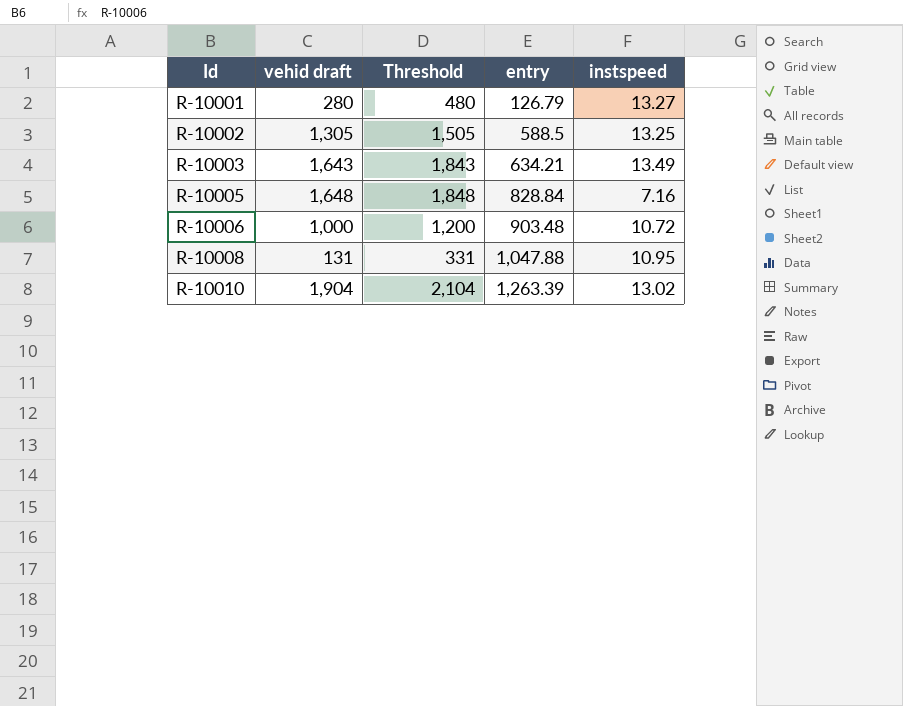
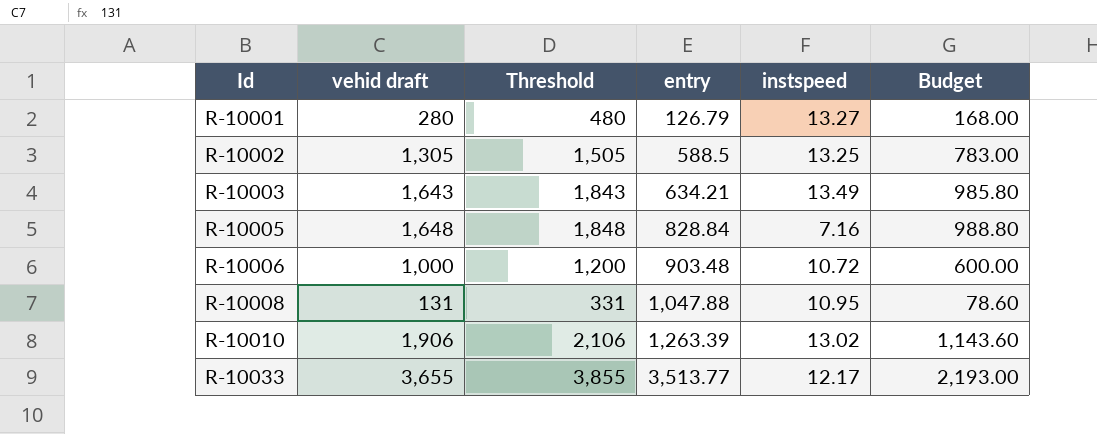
column Budget | formula: none -> [vehid draft] * 0.6
R-10010 | vehid draft: 1,904 -> 1,906
R-10010 | Threshold: 2,104 -> 2,106
row R-10033: none -> 3,655 | 3,855 | 3,513.77 | 12.17 | 2,193.00

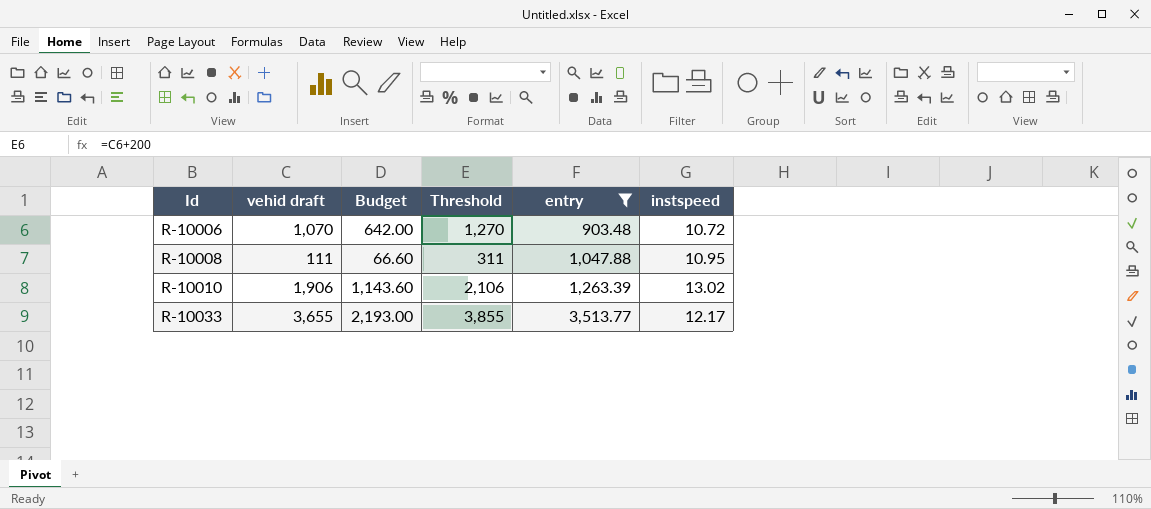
filter: none -> entry >= 903.48
column Budget | position: 6 -> 3
R-10006 | vehid draft: 1,000 -> 1,070
R-10006 | Budget: 600.00 -> 642.00
R-10006 | Threshold: 1,200 -> 1,270
R-10008 | vehid draft: 131 -> 111
R-10008 | Budget: 78.60 -> 66.60
R-10008 | Threshold: 331 -> 311

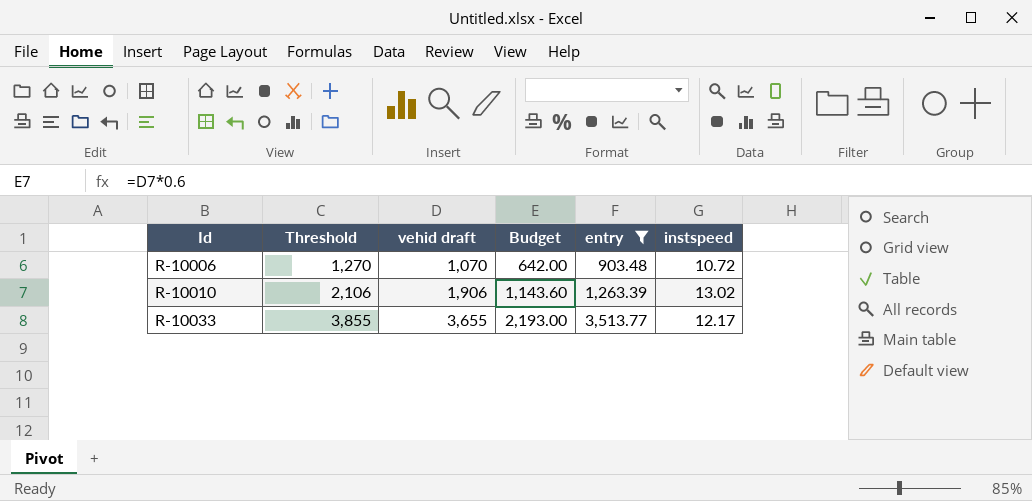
column Threshold | position: 4 -> 2
row R-10008: 111 | 66.60 | 311 | 1,047.88 | 10.95 -> none

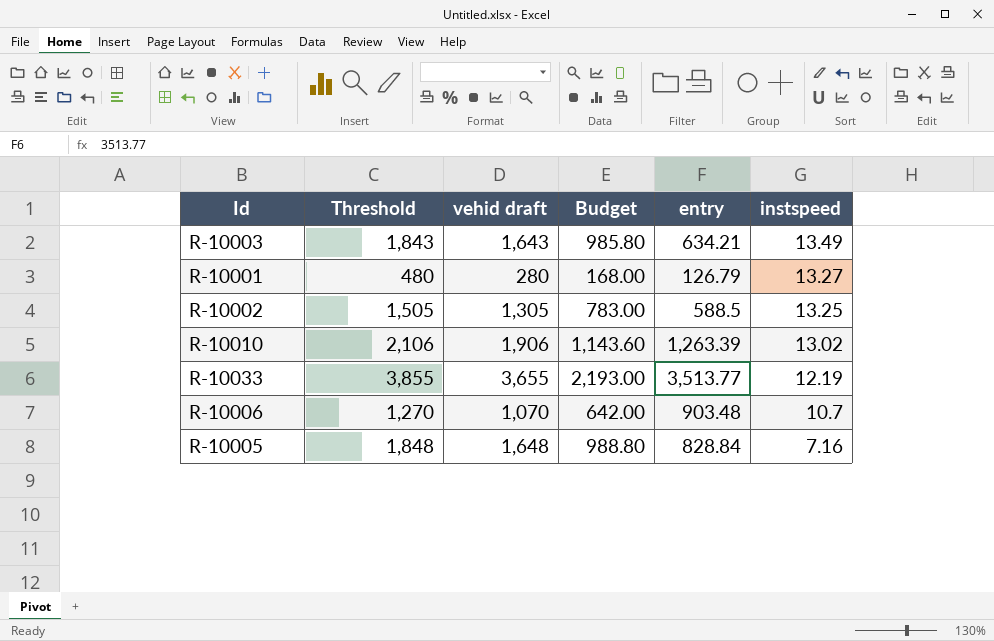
filter: entry >= 903.48 -> none
row order: Id ascending -> instspeed descending
R-10033 | instspeed: 12.17 -> 12.19
R-10006 | instspeed: 10.72 -> 10.7

